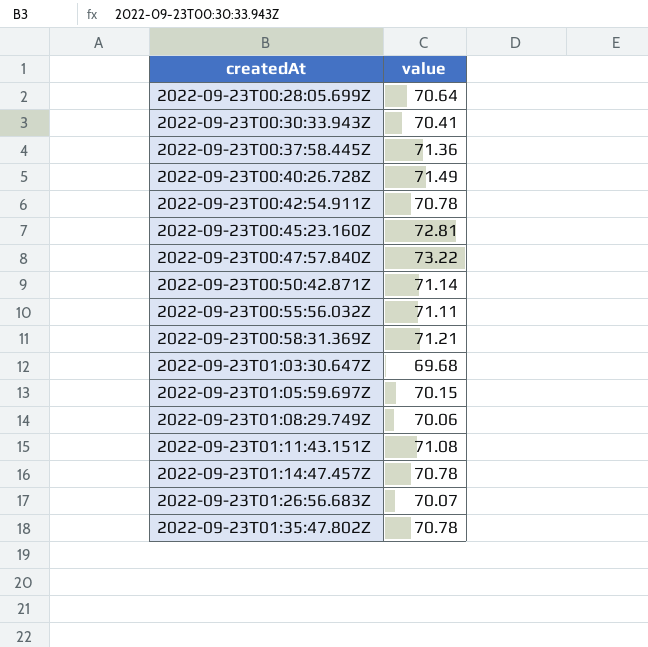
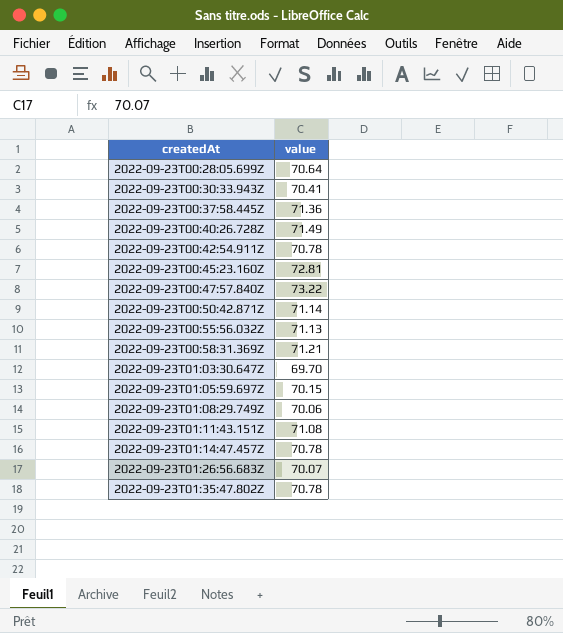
2022-09-23T00:55:56.032Z | value: 71.11 -> 71.13
2022-09-23T01:03:30.647Z | value: 69.68 -> 69.70

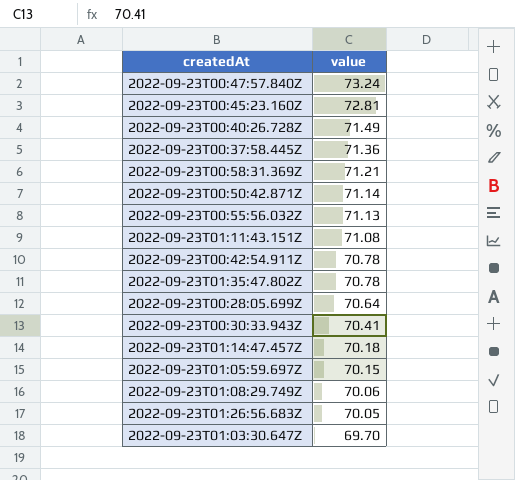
row order: createdAt ascending -> value descending
2022-09-23T00:47:57.840Z | value: 73.22 -> 73.24
2022-09-23T01:14:47.457Z | value: 70.78 -> 70.18
2022-09-23T01:26:56.683Z | value: 70.07 -> 70.05

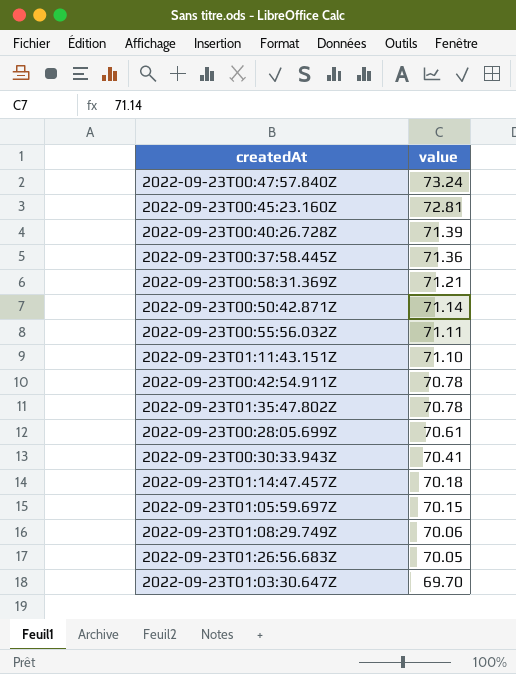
2022-09-23T00:40:26.728Z | value: 71.49 -> 71.39
2022-09-23T00:55:56.032Z | value: 71.13 -> 71.11
2022-09-23T01:11:43.151Z | value: 71.08 -> 71.10
2022-09-23T00:28:05.699Z | value: 70.64 -> 70.61

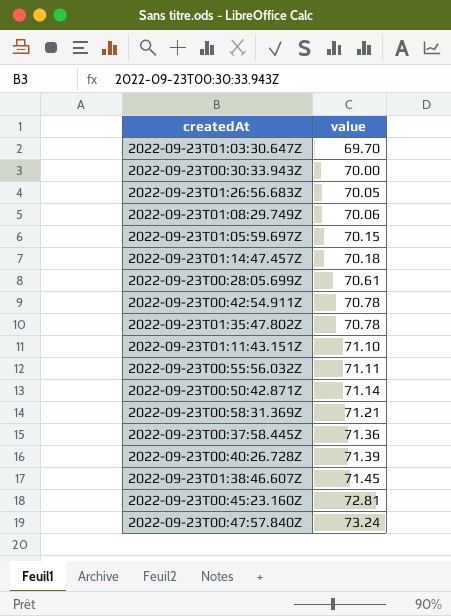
row order: value descending -> value ascending
2022-09-23T00:30:33.943Z | value: 70.41 -> 70.00
row 2022-09-23T01:38:46.607Z: none -> 71.45

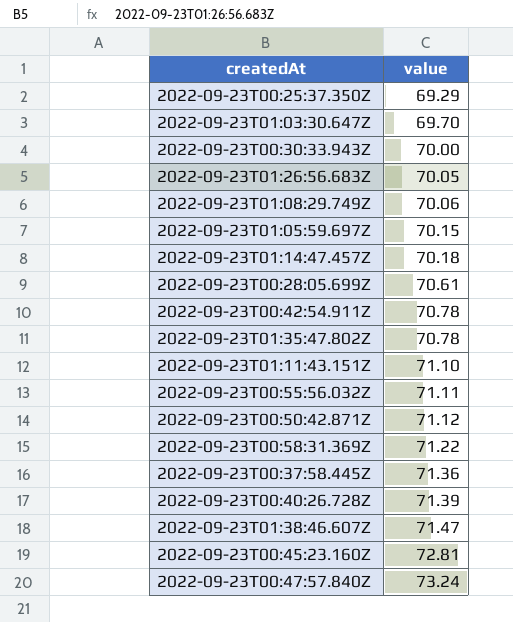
row 2022-09-23T00:25:37.350Z: none -> 69.29
2022-09-23T00:50:42.871Z | value: 71.14 -> 71.12
2022-09-23T00:58:31.369Z | value: 71.21 -> 71.22
2022-09-23T01:38:46.607Z | value: 71.45 -> 71.47

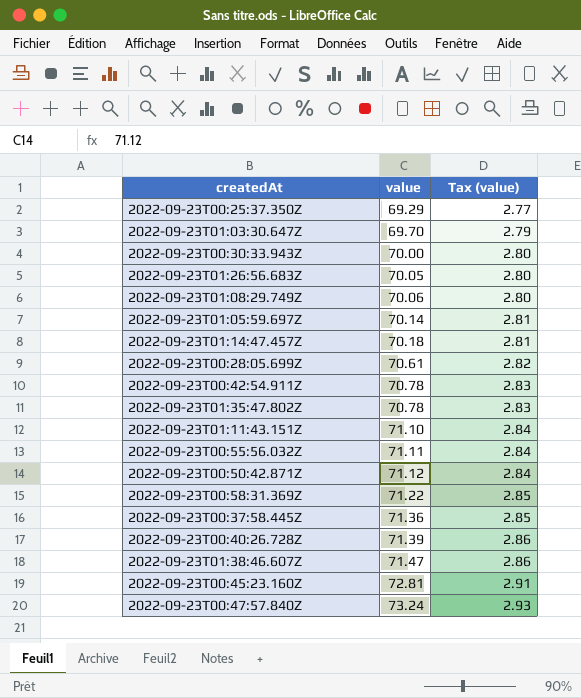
column Tax (value) | formula: none -> [value] * 0.04
2022-09-23T01:05:59.697Z | value: 70.15 -> 70.14

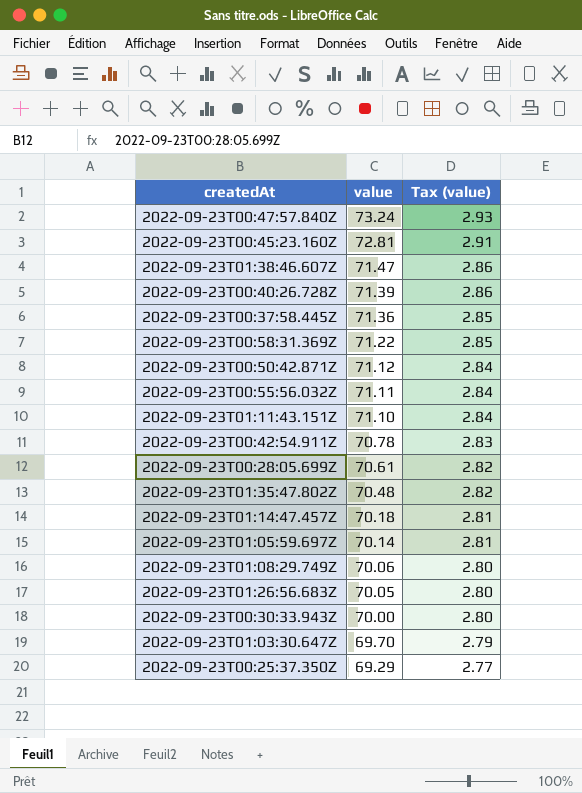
row order: value ascending -> value descending
2022-09-23T01:35:47.802Z | value: 70.78 -> 70.48
2022-09-23T01:35:47.802Z | Tax (value): 2.83 -> 2.82

